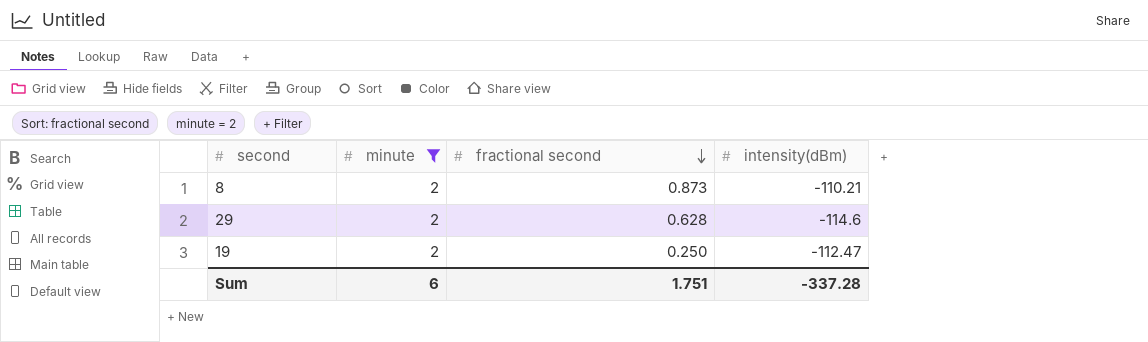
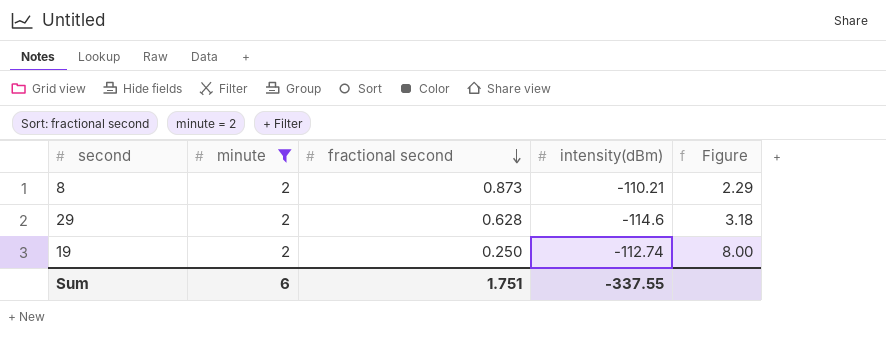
column Figure | formula: none -> [minute] / [fractional second]
19 | intensity(dBm): -112.47 -> -112.74
Sum | intensity(dBm): -337.28 -> -337.55

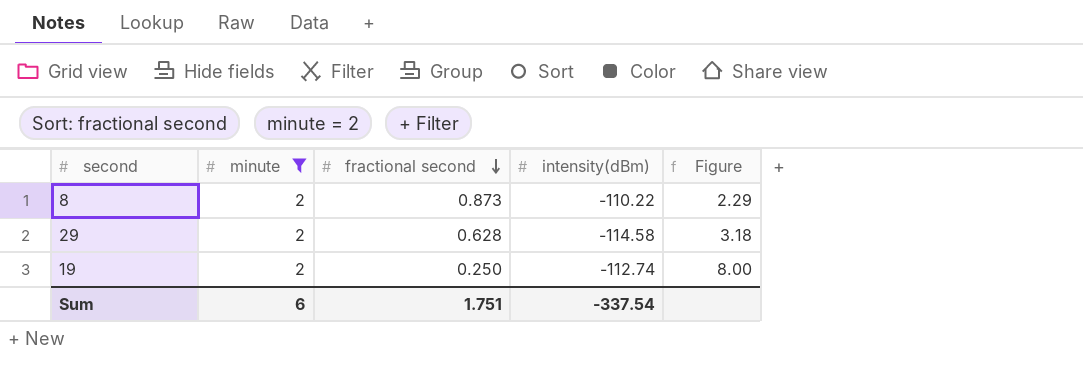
8 | intensity(dBm): -110.21 -> -110.22
29 | intensity(dBm): -114.6 -> -114.58
Sum | intensity(dBm): -337.55 -> -337.54

